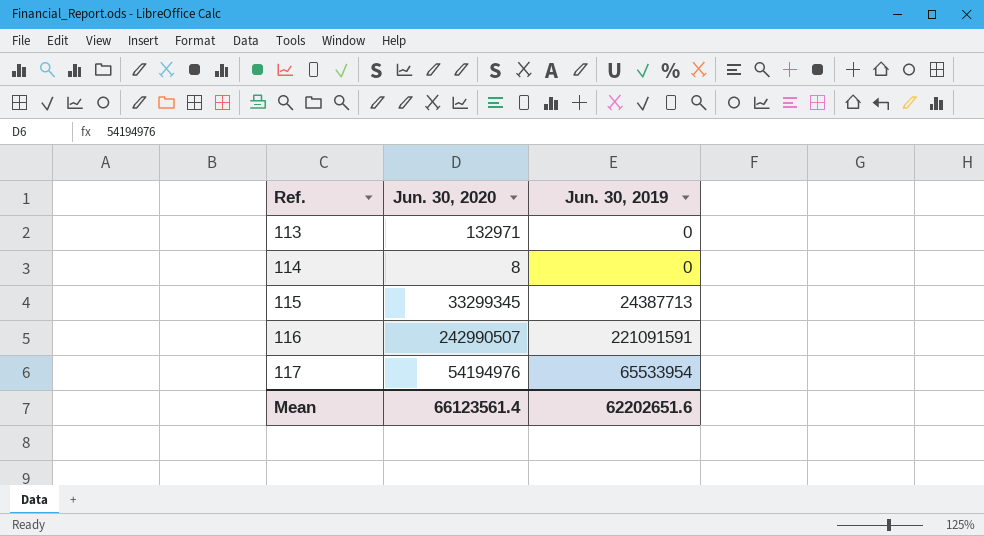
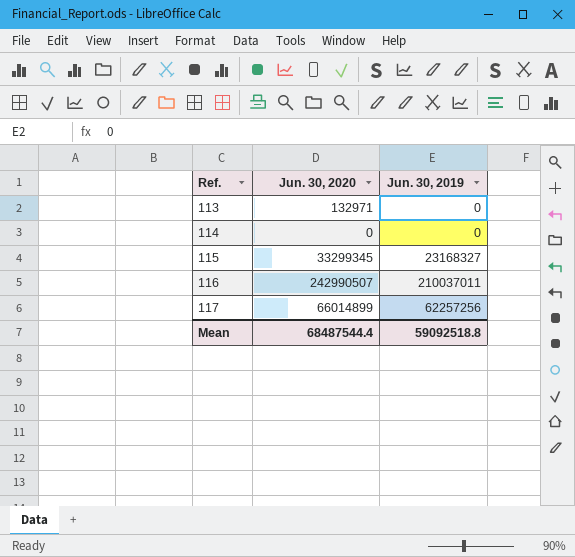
114 | Jun. 30, 2020: 8 -> 0
115 | Jun. 30, 2019: 24387713 -> 23168327
116 | Jun. 30, 2019: 221091591 -> 210037011
117 | Jun. 30, 2020: 54194976 -> 66014899
117 | Jun. 30, 2019: 65533954 -> 62257256
Mean | Jun. 30, 2020: 66123561.4 -> 68487544.4
Mean | Jun. 30, 2019: 62202651.6 -> 59092518.8

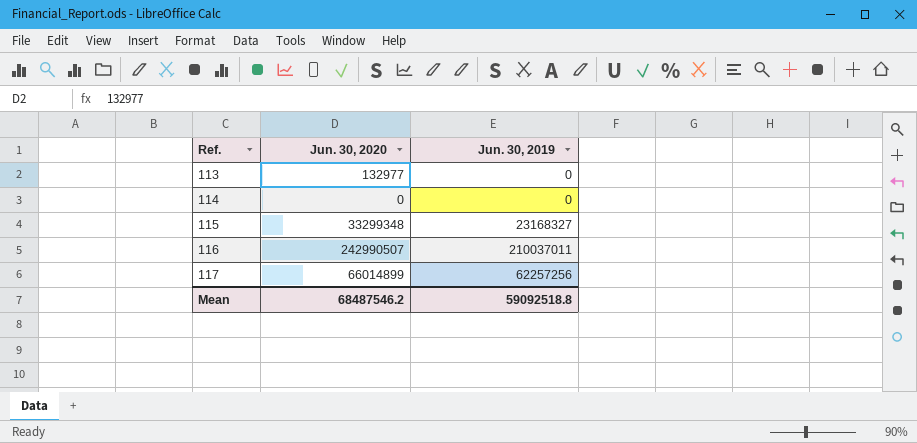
113 | Jun. 30, 2020: 132971 -> 132977
115 | Jun. 30, 2020: 33299345 -> 33299348
Mean | Jun. 30, 2020: 68487544.4 -> 68487546.2

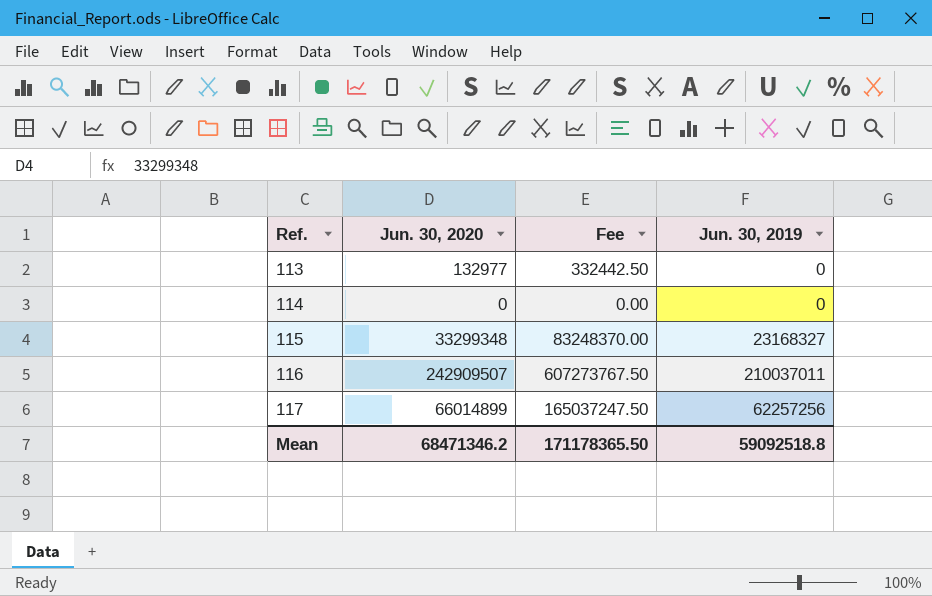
column Fee | formula: none -> [Jun. 30, 2020] * 2.5
116 | Jun. 30, 2020: 242990507 -> 242909507
Mean | Jun. 30, 2020: 68487546.2 -> 68471346.2

